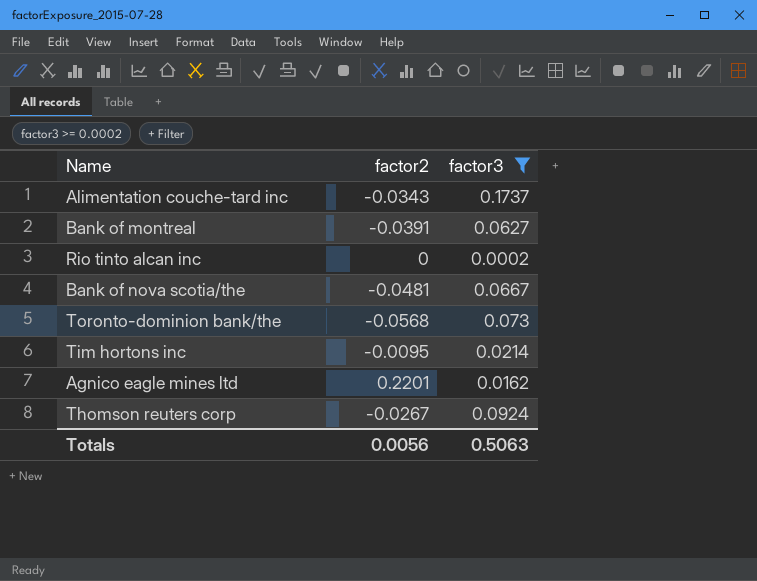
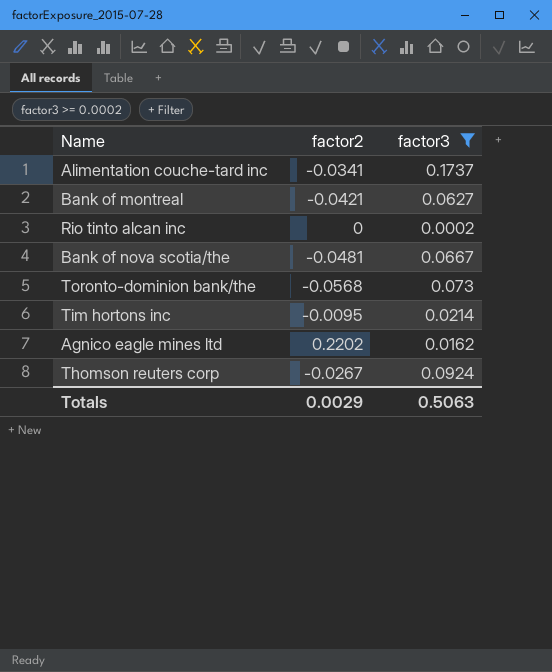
Alimentation couche-tard inc | factor2: -0.0343 -> -0.0341
Bank of montreal | factor2: -0.0391 -> -0.0421
Agnico eagle mines ltd | factor2: 0.2201 -> 0.2202
Totals | factor2: 0.0056 -> 0.0029

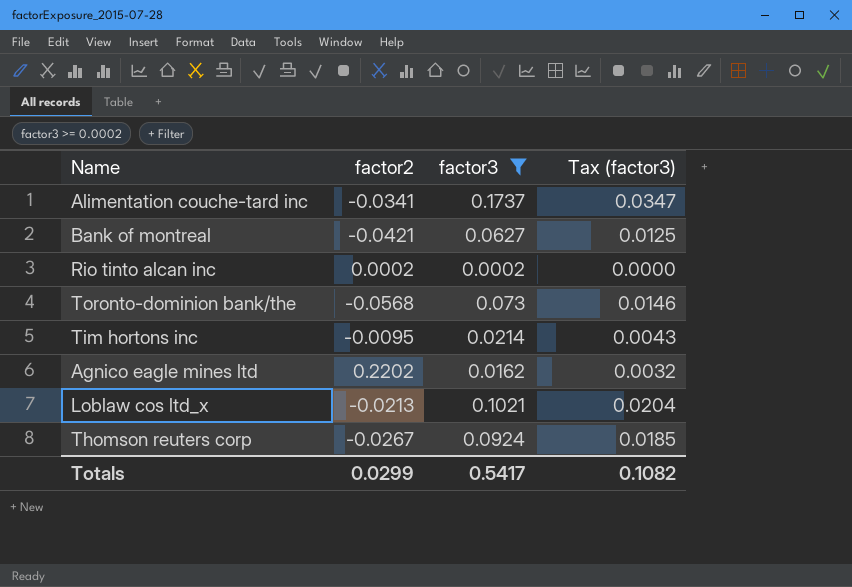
column Tax (factor3) | formula: none -> [factor3] * 0.2
row Bank of nova scotia/the: -0.0481 | 0.0667 -> none
Rio tinto alcan inc | factor2: 0 -> 0.0002
row Loblaw cos ltd_x: none -> -0.0213 | 0.1021 | 0.0204
Totals | factor2: 0.0029 -> 0.0299
Totals | factor3: 0.5063 -> 0.5417

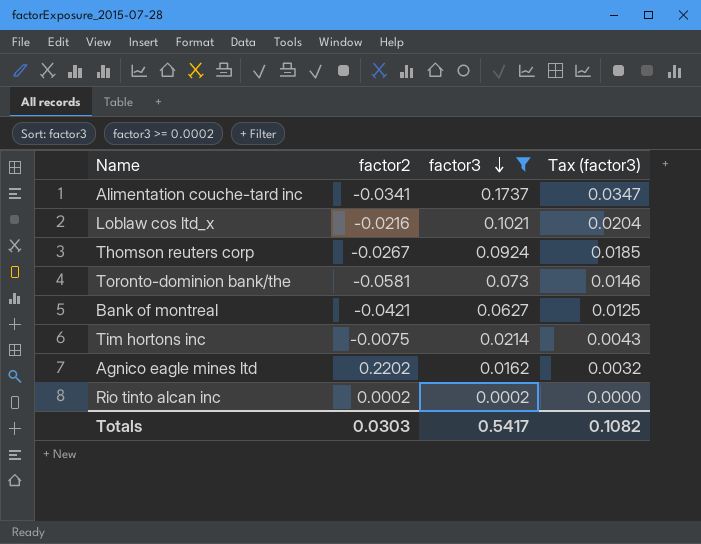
row order: none -> factor3 descending
Loblaw cos ltd_x | factor2: -0.0213 -> -0.0216
Toronto-dominion bank/the | factor2: -0.0568 -> -0.0581
Tim hortons inc | factor2: -0.0095 -> -0.0075
Totals | factor2: 0.0299 -> 0.0303

